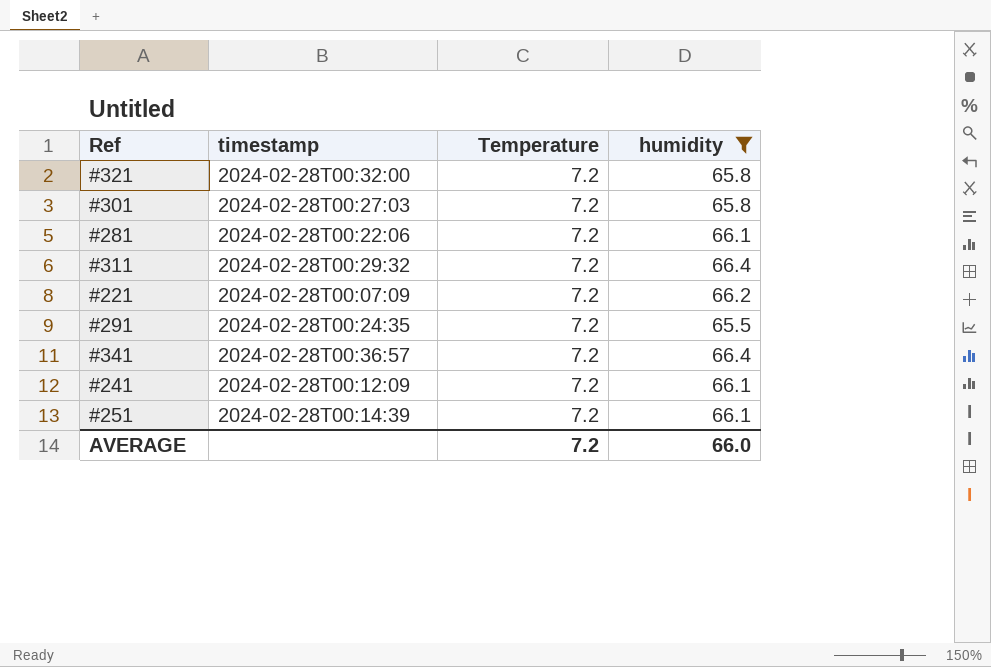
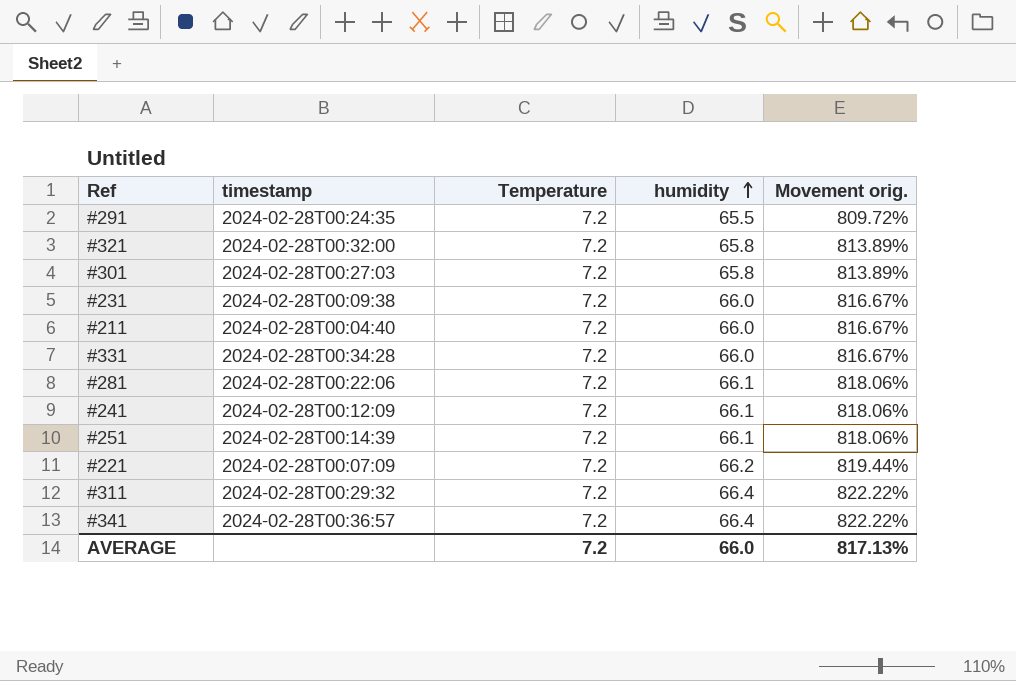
filter: humidity != 66.0 -> none
row order: none -> humidity ascending
column Movement orig. | formula: none -> ([humidity] - [Temperature]) / [Temperature]

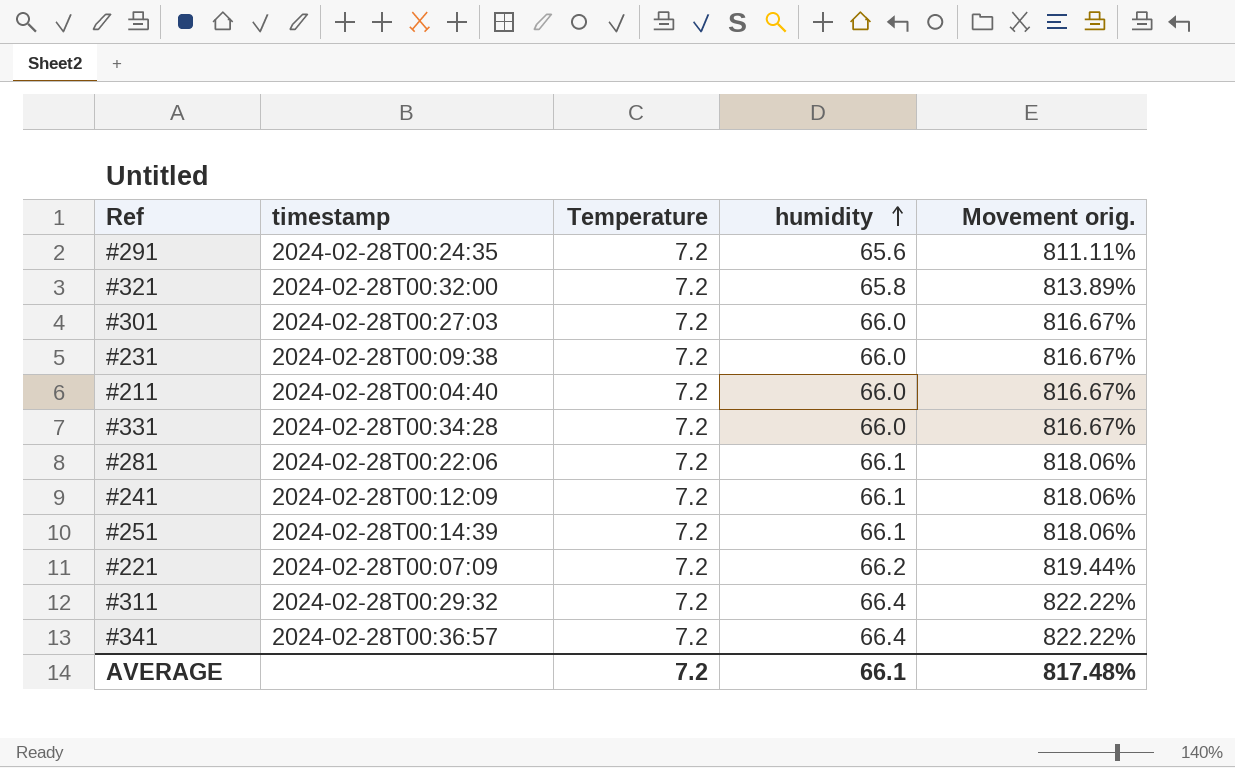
#291 | humidity: 65.5 -> 65.6
#291 | Movement orig.: 809.72% -> 811.11%
#301 | humidity: 65.8 -> 66.0
#301 | Movement orig.: 813.89% -> 816.67%
AVERAGE | humidity: 66.0 -> 66.1
AVERAGE | Movement orig.: 817.13% -> 817.48%

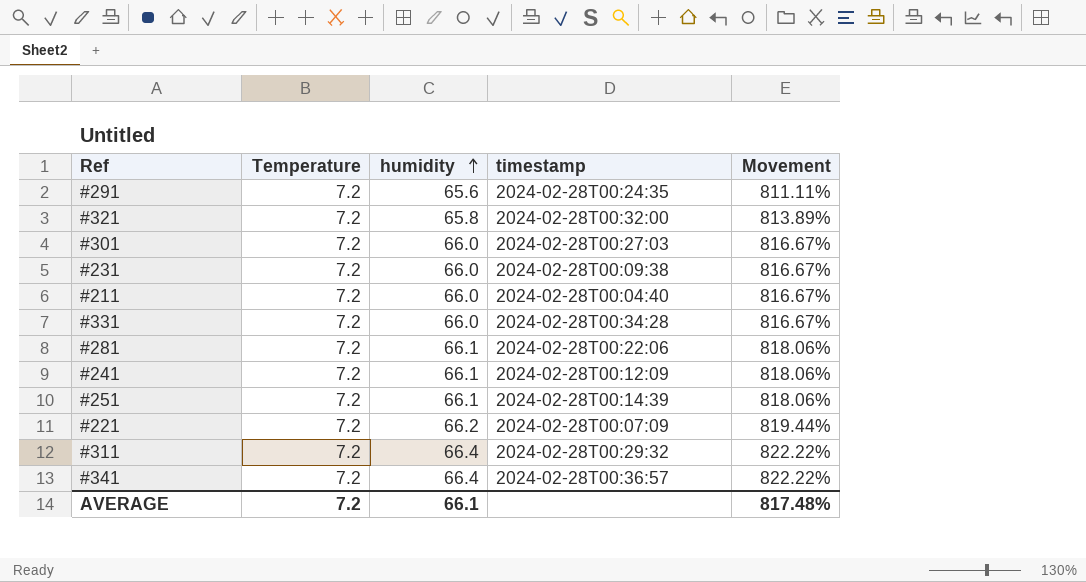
column timestamp | position: 2 -> 4
column name: Movement orig. -> Movement

